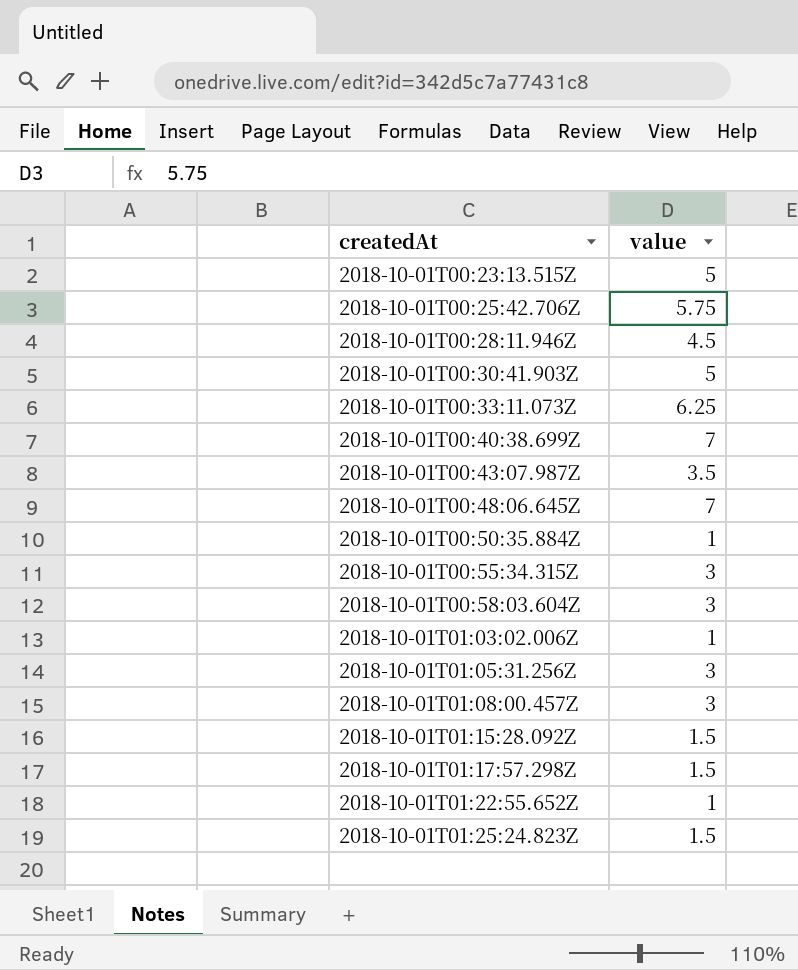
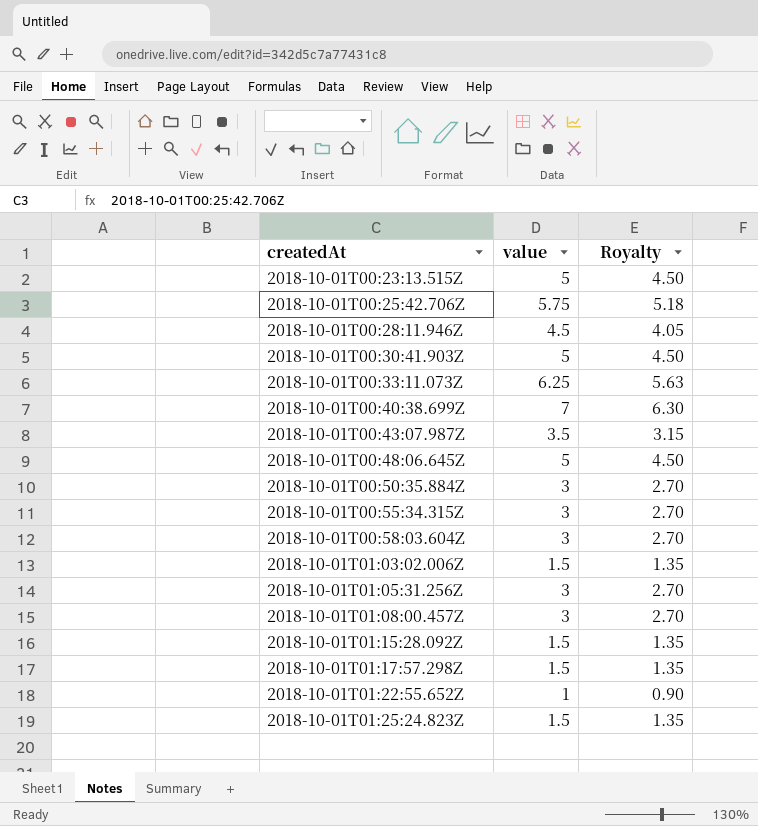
column Royalty | formula: none -> [value] * 0.9
2018-10-01T00:48:06.645Z | value: 7 -> 5
2018-10-01T00:50:35.884Z | value: 1 -> 3
2018-10-01T01:03:02.006Z | value: 1 -> 1.5

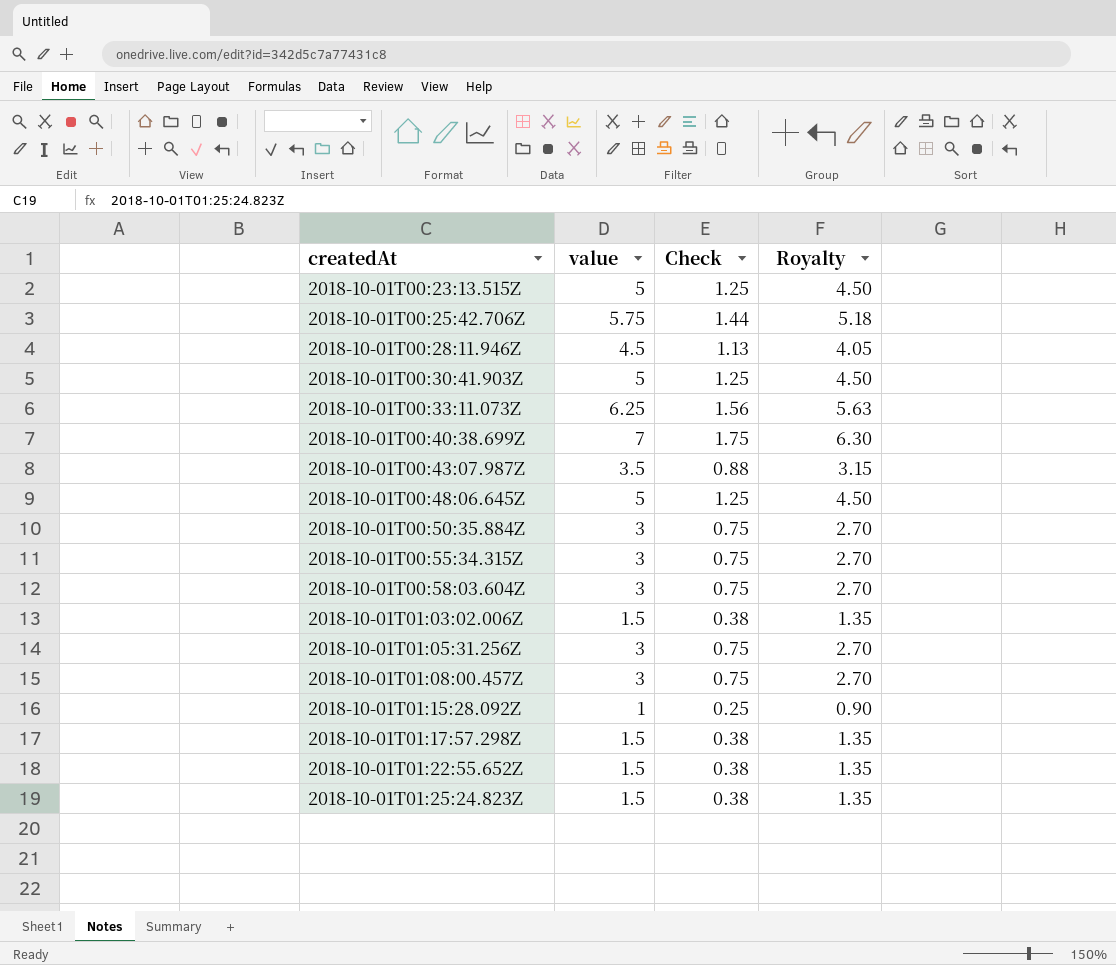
column Check | formula: none -> [value] * 0.25
2018-10-01T01:15:28.092Z | value: 1.5 -> 1
2018-10-01T01:15:28.092Z | Royalty: 1.35 -> 0.90
2018-10-01T01:22:55.652Z | value: 1 -> 1.5
2018-10-01T01:22:55.652Z | Royalty: 0.90 -> 1.35

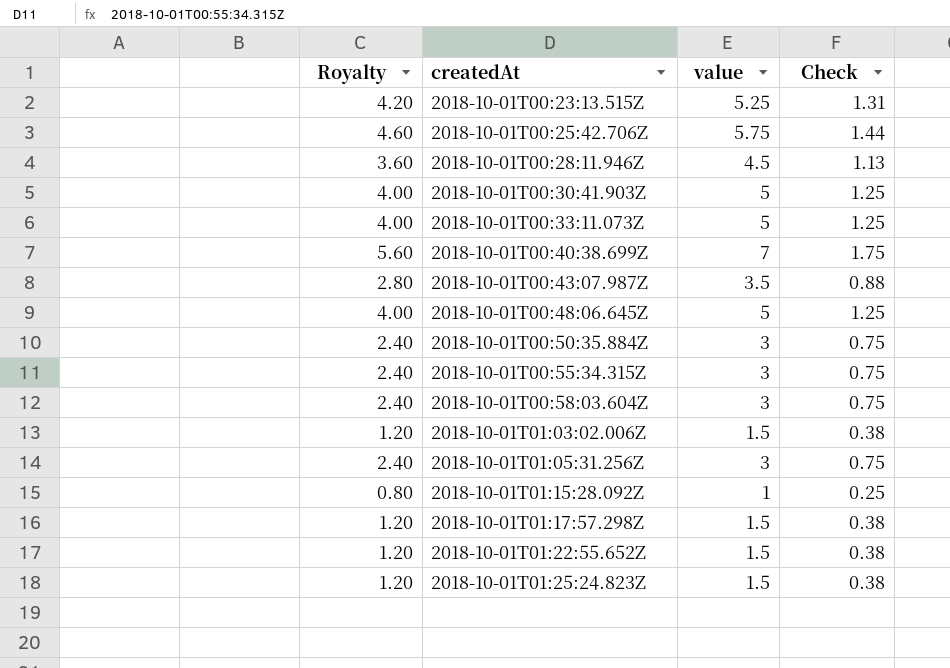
column Royalty | formula: [value] * 0.9 -> [value] * 0.8
column Royalty | position: 4 -> 1
row 2018-10-01T01:08:00.457Z: 3 | 0.75 | 2.70 -> none
2018-10-01T00:23:13.515Z | value: 5 -> 5.25
2018-10-01T00:23:13.515Z | Check: 1.25 -> 1.31
2018-10-01T00:33:11.073Z | value: 6.25 -> 5
2018-10-01T00:33:11.073Z | Check: 1.56 -> 1.25

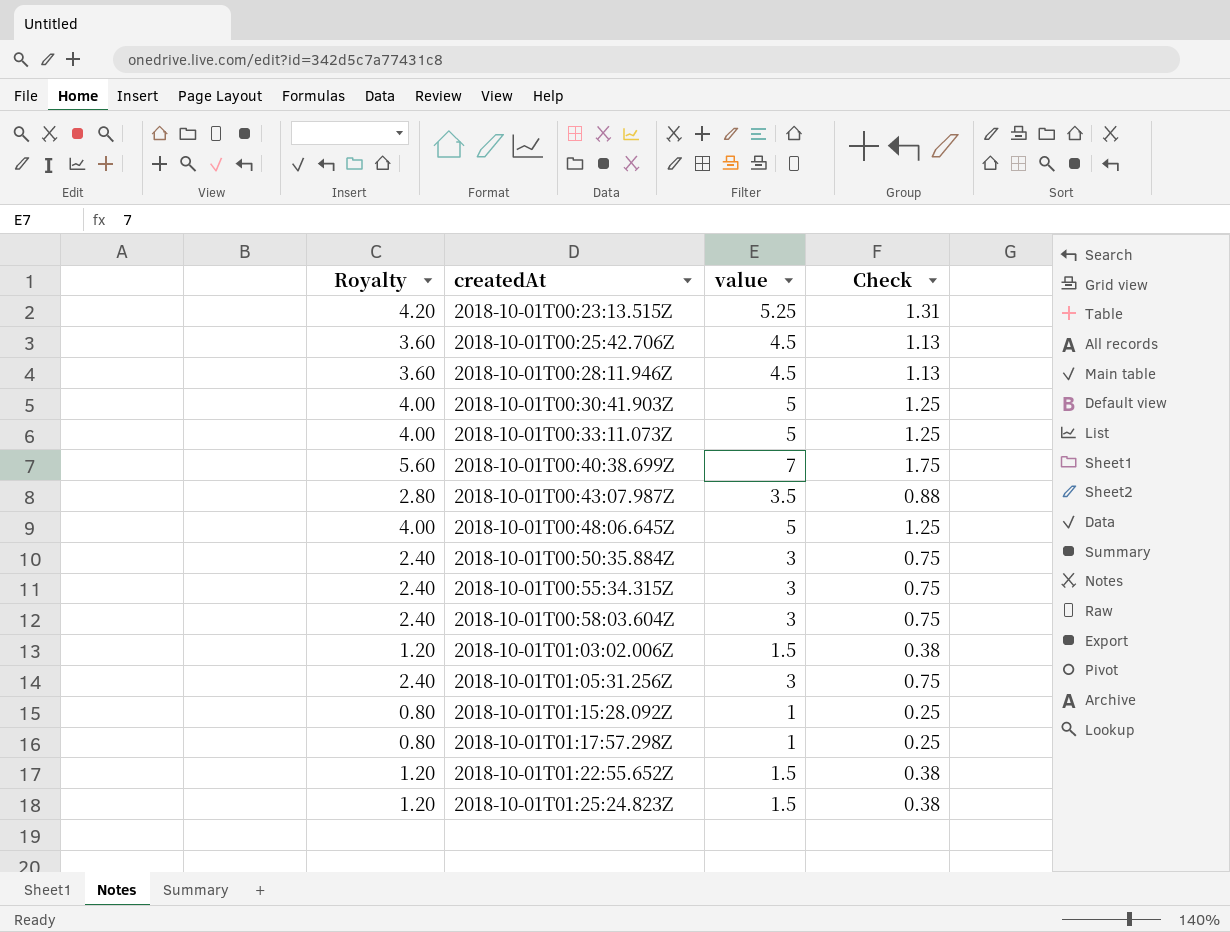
2018-10-01T00:25:42.706Z | Royalty: 4.60 -> 3.60
2018-10-01T00:25:42.706Z | value: 5.75 -> 4.5
2018-10-01T00:25:42.706Z | Check: 1.44 -> 1.13
2018-10-01T01:17:57.298Z | Royalty: 1.20 -> 0.80
2018-10-01T01:17:57.298Z | value: 1.5 -> 1
2018-10-01T01:17:57.298Z | Check: 0.38 -> 0.25

